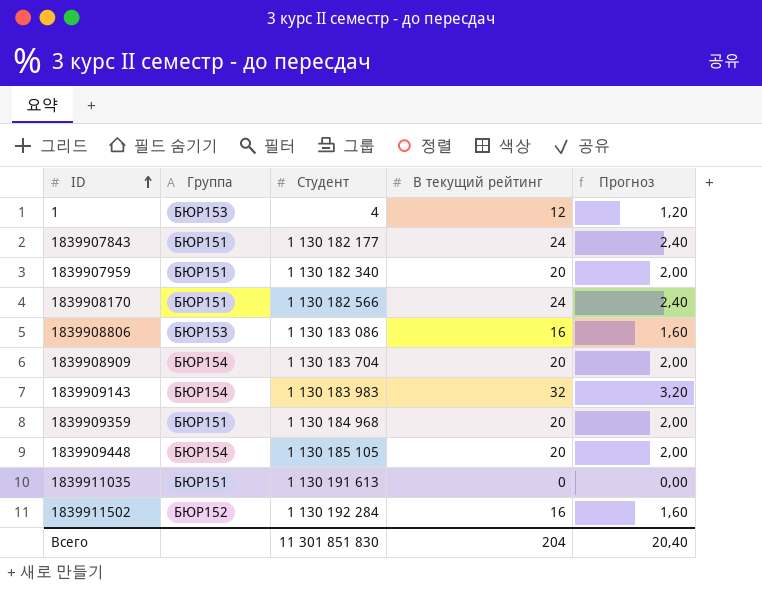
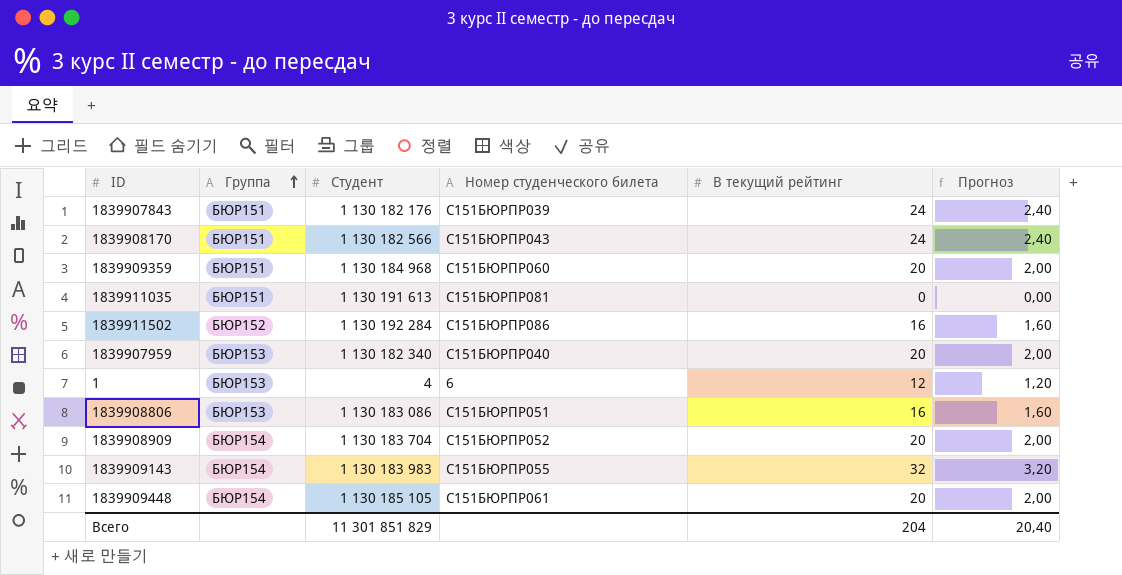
row order: ID ascending -> Группа ascending
column Номер студенческого билета | position: none -> 4
1839907843 | Студент: 1 130 182 177 -> 1 130 182 176
1839907959 | Группа: БЮР151 -> БЮР153
Всего | Студент: 11 301 851 830 -> 11 301 851 829

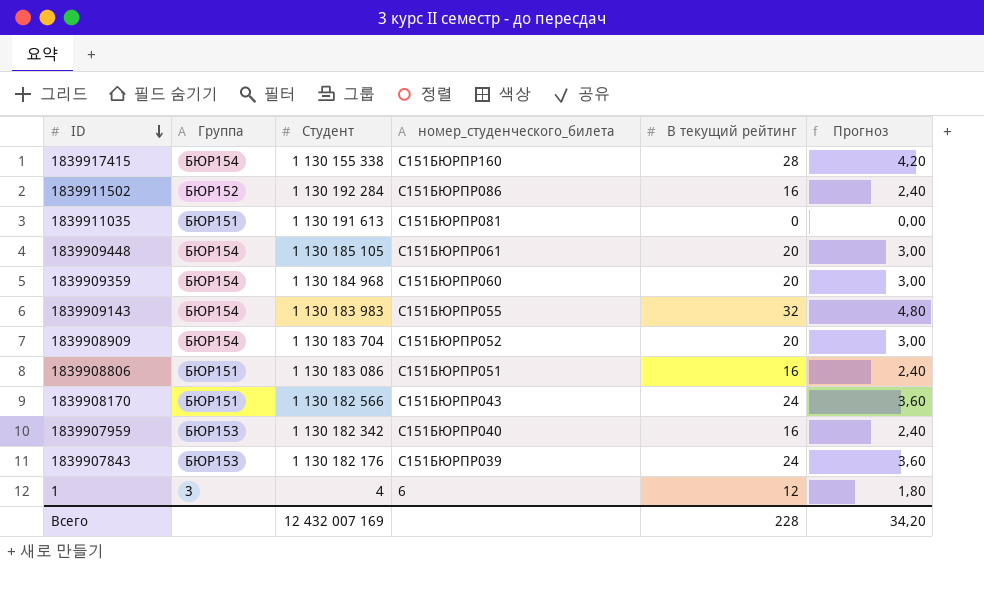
row order: Группа ascending -> ID descending
column name: Номер студенческого билета -> номер_студенческого_билета
column Прогноз | formula: [В текущий рейтинг] * 0,1 -> [В текущий рейтинг] * 0,15
row 1839917415: none -> БЮР154 | 1 130 155 338 | С151БЮРПР160 | 28 | 4,20
1839909359 | Группа: БЮР151 -> БЮР154
1839908806 | Группа: БЮР153 -> БЮР151
1839907959 | Студент: 1 130 182 340 -> 1 130 182 342
1839907959 | В текущий рейтинг: 20 -> 16
1839907843 | Группа: БЮР151 -> БЮР153
1 | Группа: БЮР153 -> 3
Всего | Студент: 11 301 851 829 -> 12 432 007 169
Всего | В текущий рейтинг: 204 -> 228
Всего | Прогноз: 20,40 -> 34,20

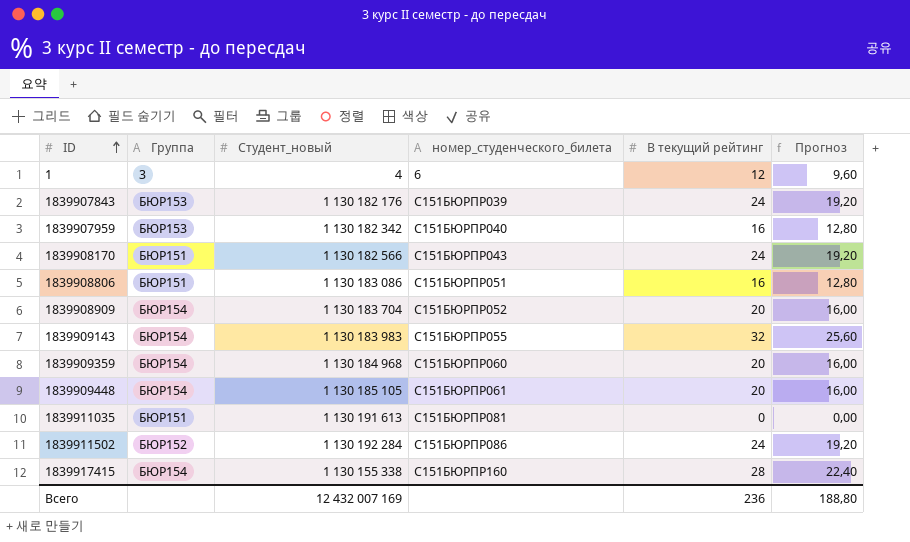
row order: ID descending -> ID ascending
column name: Студент -> Студент_новый
column Прогноз | formula: [В текущий рейтинг] * 0,15 -> [В текущий рейтинг] * 0,8
1839911502 | В текущий рейтинг: 16 -> 24
Всего | В текущий рейтинг: 228 -> 236
Всего | Прогноз: 34,20 -> 188,80

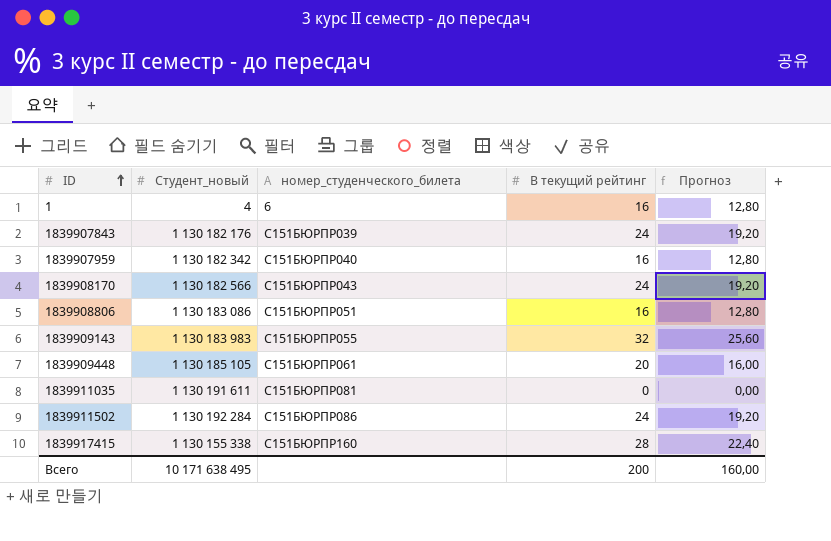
column Группа | position: 2 -> none
row 1839908909: БЮР154 | 1 130 183 704 | С151БЮРПР052 | 20 | 16,00 -> none
row 1839909359: БЮР154 | 1 130 184 968 | С151БЮРПР060 | 20 | 16,00 -> none
1 | В текущий рейтинг: 12 -> 16
1 | Прогноз: 9,60 -> 12,80
1839911035 | Студент_новый: 1 130 191 613 -> 1 130 191 611
Всего | Студент_новый: 12 432 007 169 -> 10 171 638 495
Всего | В текущий рейтинг: 236 -> 200
Всего | Прогноз: 188,80 -> 160,00

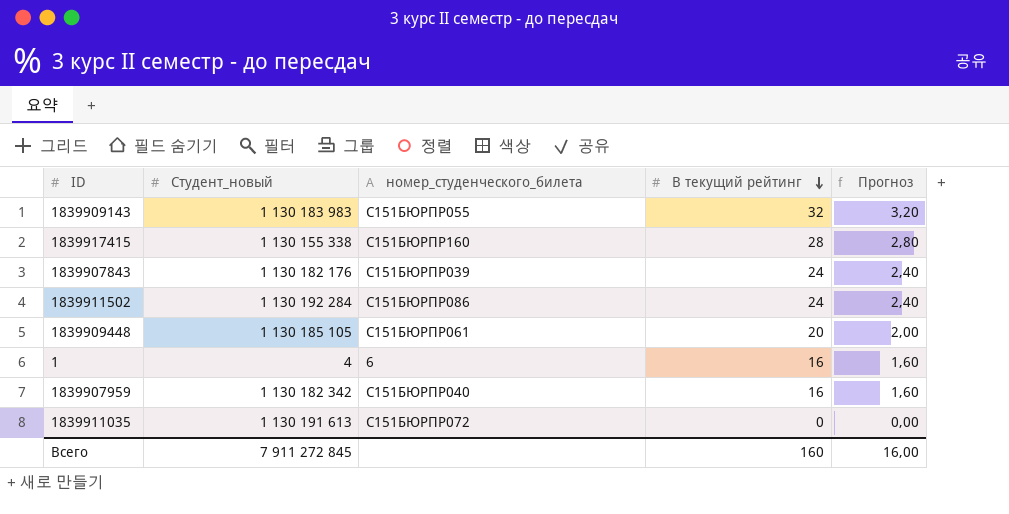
row order: ID ascending -> В текущий рейтинг descending
column Прогноз | formula: [В текущий рейтинг] * 0,8 -> [В текущий рейтинг] * 0,1
row 1839908170: 1 130 182 566 | С151БЮРПР043 | 24 | 19,20 -> none
row 1839908806: 1 130 183 086 | С151БЮРПР051 | 16 | 12,80 -> none
1839911035 | Студент_новый: 1 130 191 611 -> 1 130 191 613
1839911035 | номер_студенческого_билета: С151БЮРПР081 -> С151БЮРПР072
Всего | Студент_новый: 10 171 638 495 -> 7 911 272 845
Всего | В текущий рейтинг: 200 -> 160
Всего | Прогноз: 160,00 -> 16,00

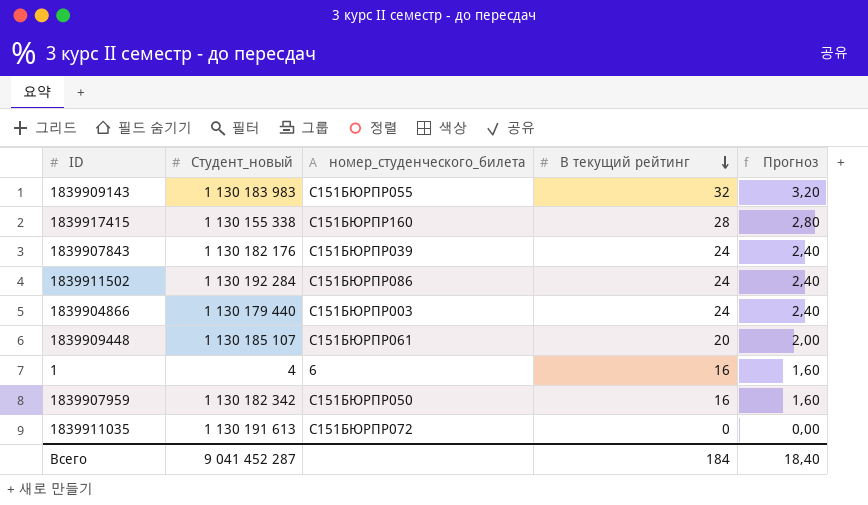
row 1839904866: none -> 1 130 179 440 | С151БЮРПР003 | 24 | 2,40
1839909448 | Студент_новый: 1 130 185 105 -> 1 130 185 107
1839907959 | номер_студенческого_билета: С151БЮРПР040 -> С151БЮРПР050
Всего | Студент_новый: 7 911 272 845 -> 9 041 452 287
Всего | В текущий рейтинг: 160 -> 184
Всего | Прогноз: 16,00 -> 18,40

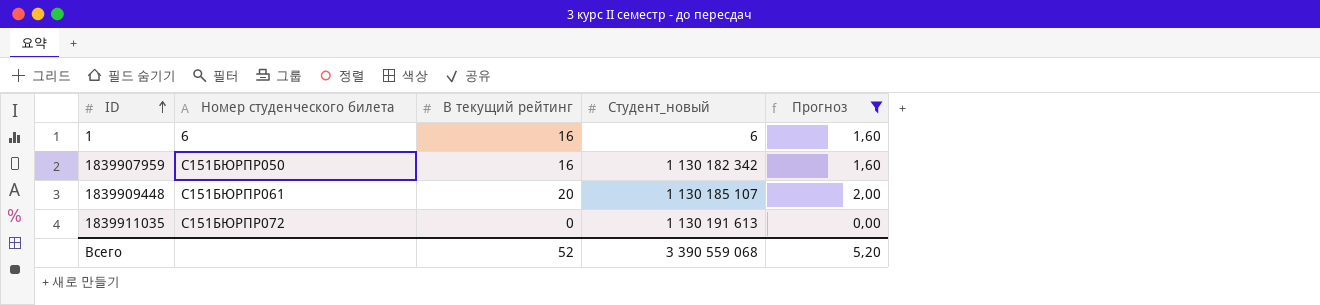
filter: none -> Прогноз <= 2,00
row order: В текущий рейтинг descending -> ID ascending
column name: номер_студенческого_билета -> Номер студенческого билета
column Студент_новый | position: 2 -> 4
1 | Студент_новый: 4 -> 6
Всего | В текущий рейтинг: 184 -> 52
Всего | Студент_новый: 9 041 452 287 -> 3 390 559 068
Всего | Прогноз: 18,40 -> 5,20

